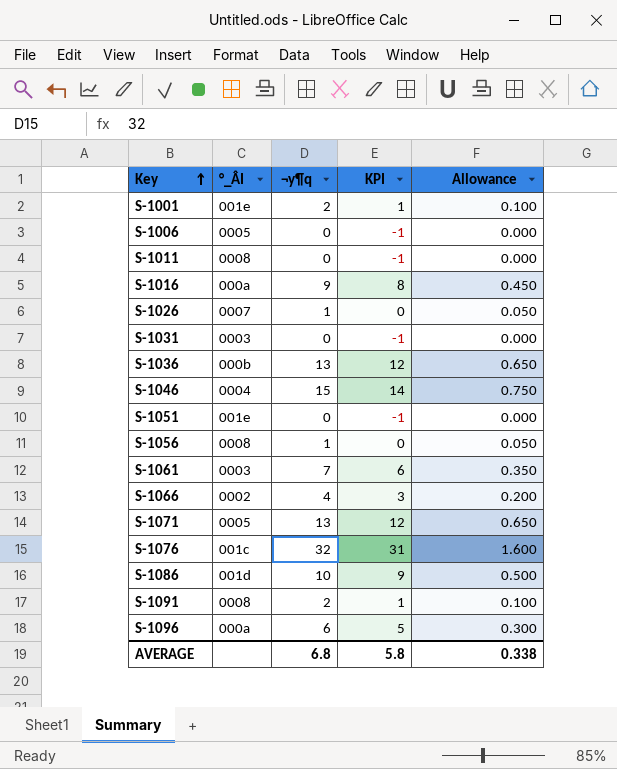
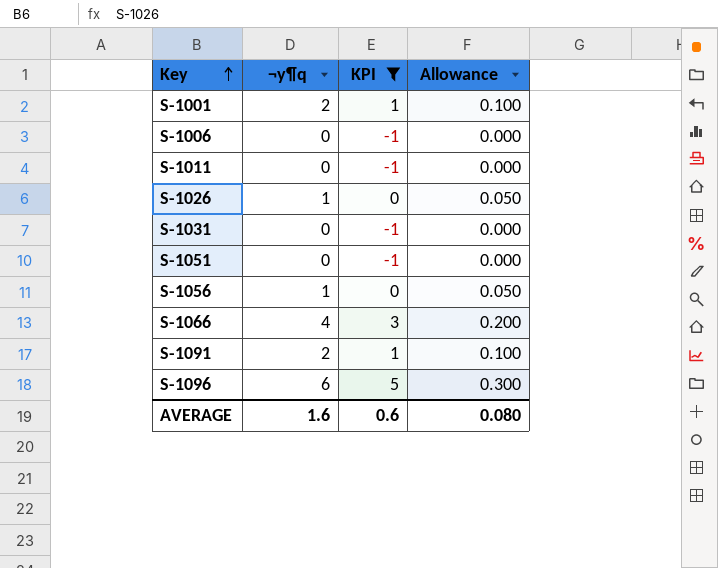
filter: none -> KPI <= 5
column °_ÂI | position: 2 -> none
AVERAGE | ¬y¶q: 6.8 -> 1.6
AVERAGE | KPI: 5.8 -> 0.6
AVERAGE | Allowance: 0.338 -> 0.080

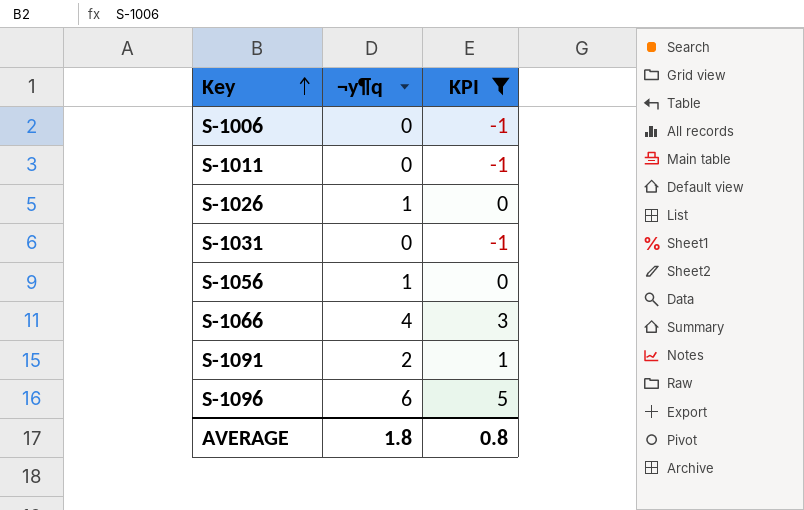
column Allowance | formula: [¬y¶q] * 0.05 -> none
row S-1001: 2 | 1 | 0.100 -> none
row S-1051: 0 | -1 | 0.000 -> none
AVERAGE | ¬y¶q: 1.6 -> 1.8
AVERAGE | KPI: 0.6 -> 0.8

